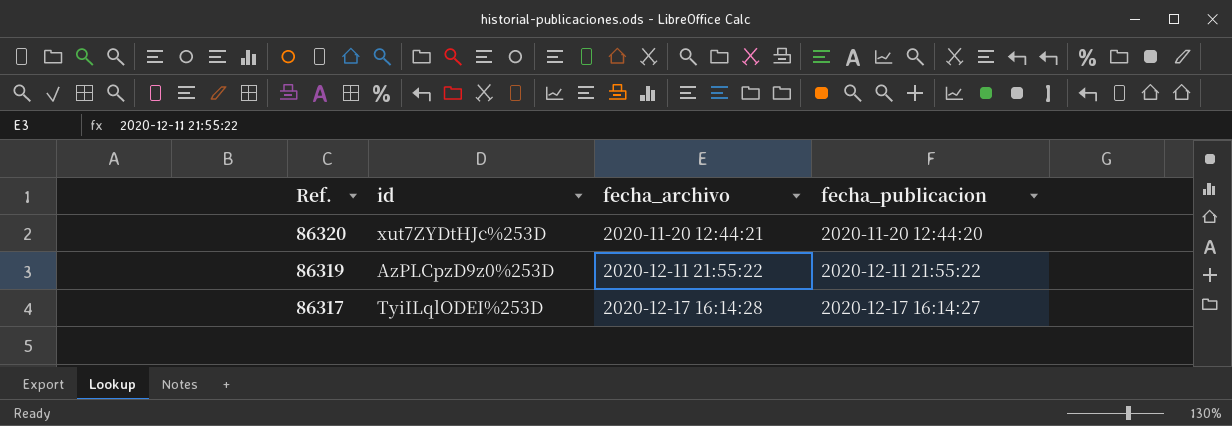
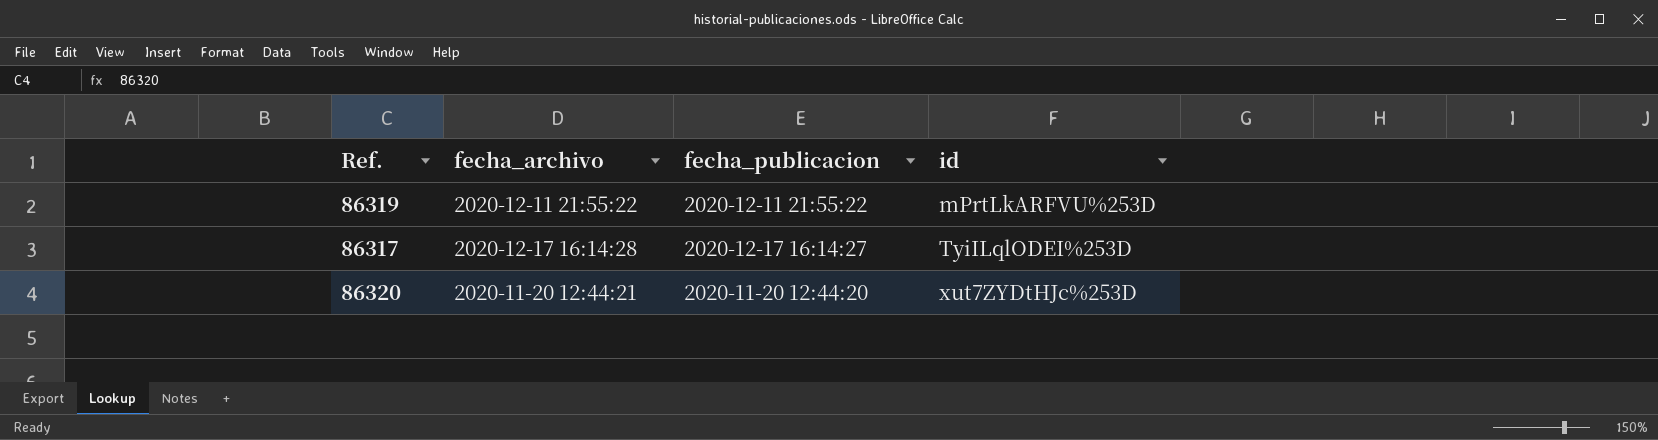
row order: Ref. descending -> id ascending
column id | position: 2 -> 4
86319 | id: AzPLCpzD9z0%253D -> mPrtLkARFVU%253D

